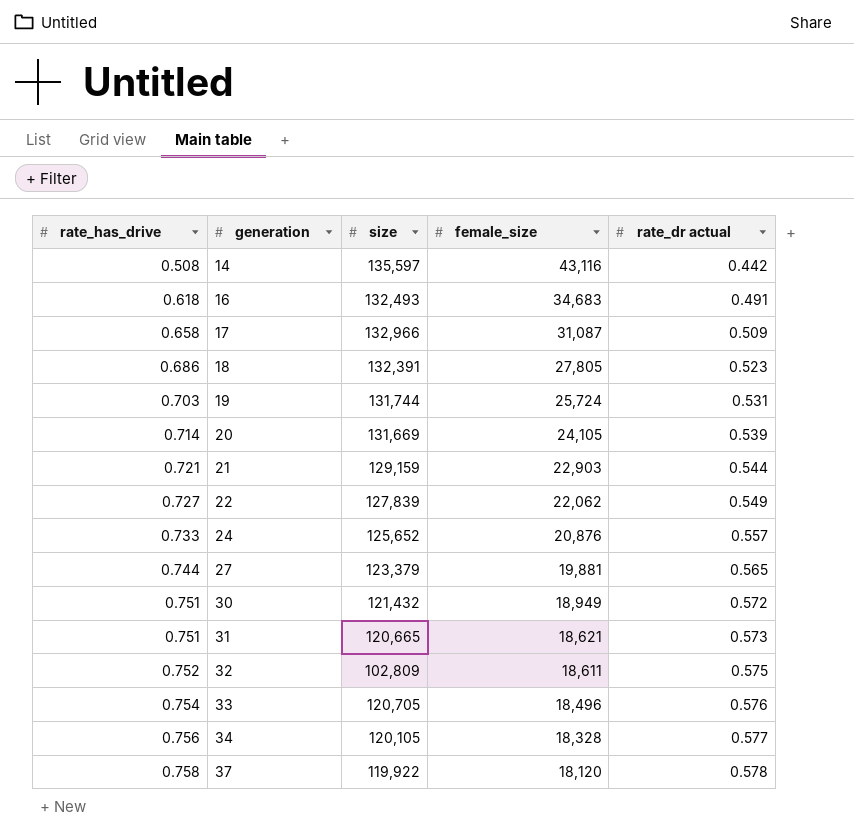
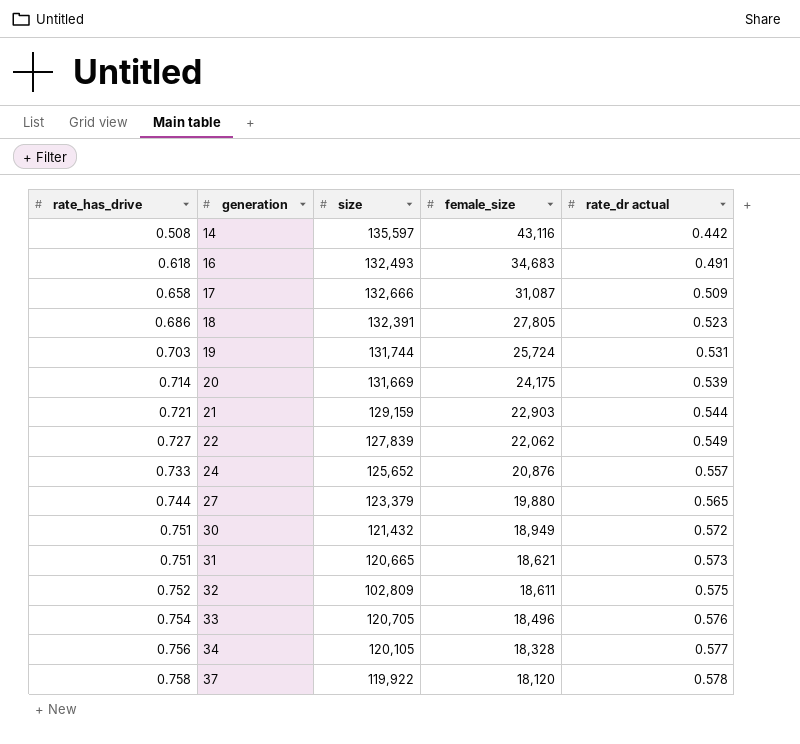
17 | size: 132,966 -> 132,666
20 | female_size: 24,105 -> 24,175
27 | female_size: 19,881 -> 19,880

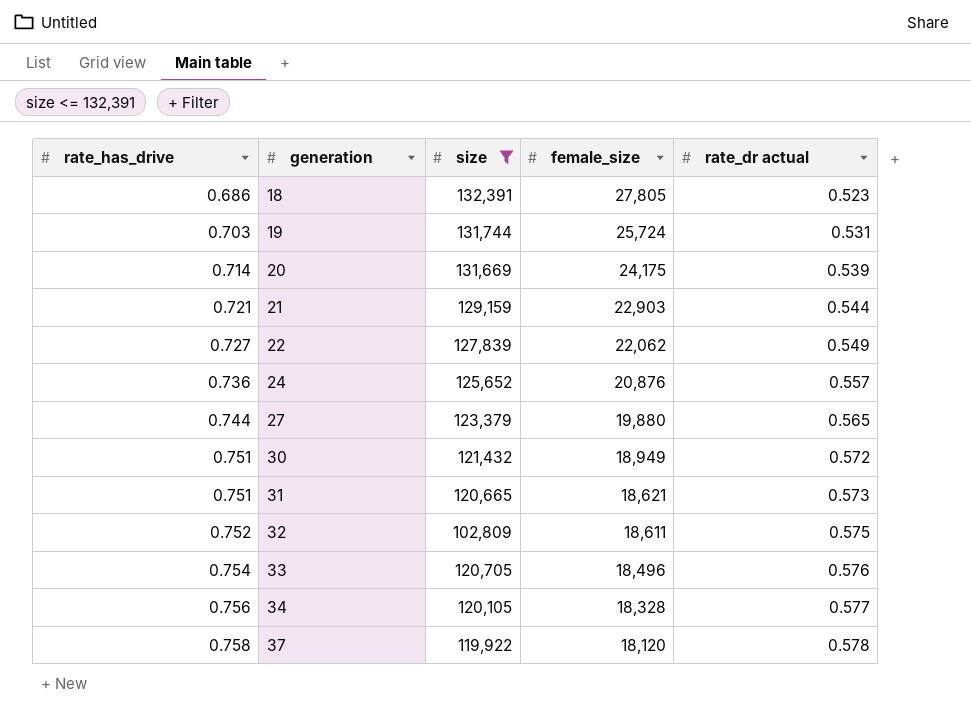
filter: none -> size <= 132,391
24 | rate_has_drive: 0.733 -> 0.736

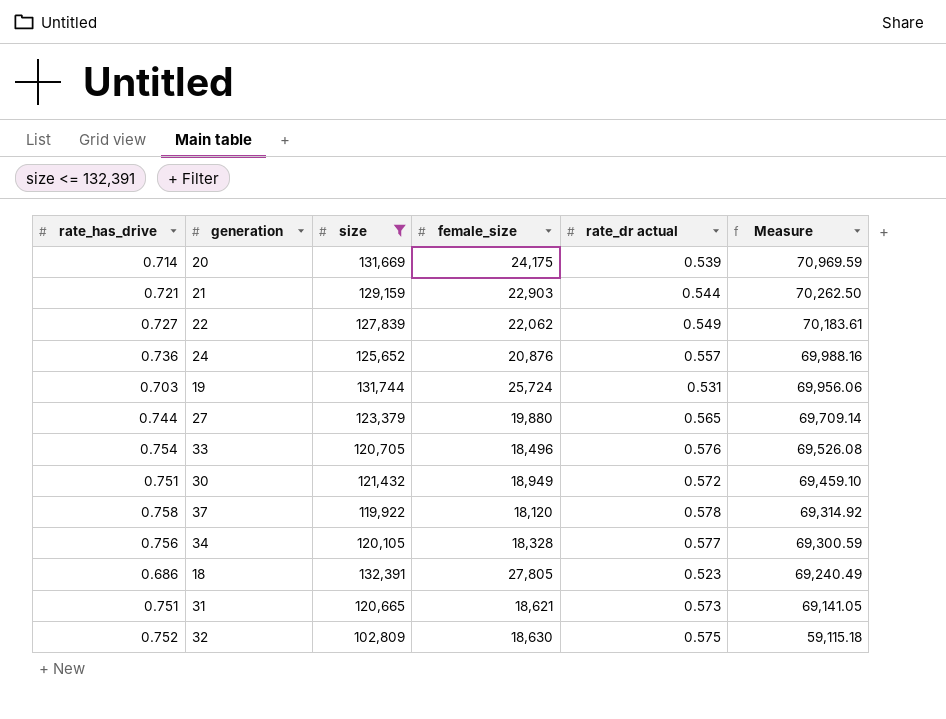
row order: rate_has_drive ascending -> Measure descending
column Measure | formula: none -> [size] * [rate_dr actual]
32 | female_size: 18,611 -> 18,630

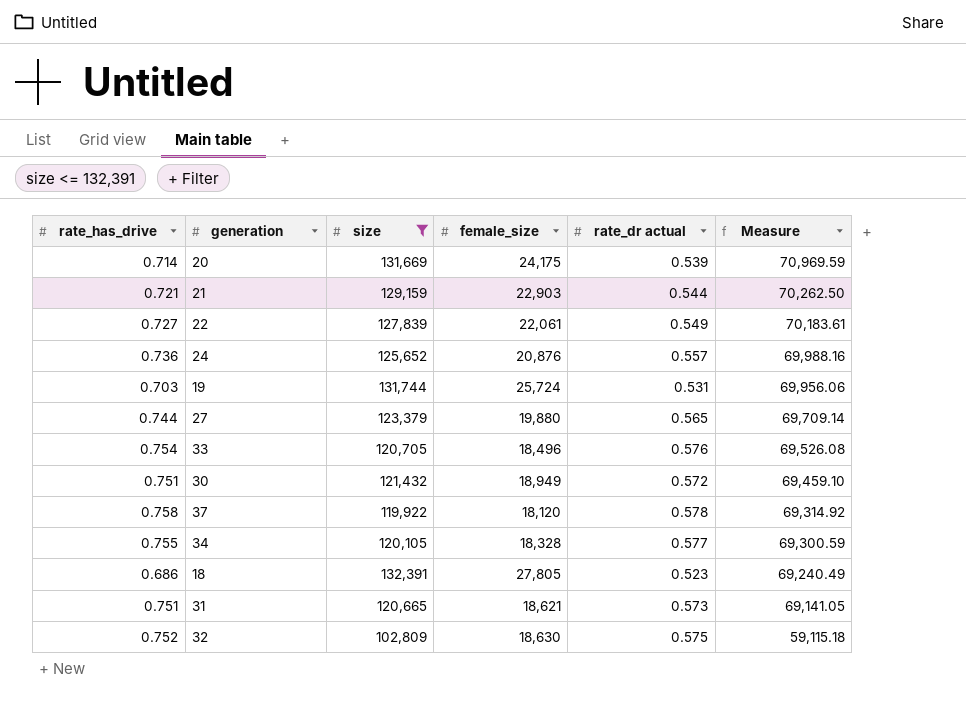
22 | female_size: 22,062 -> 22,061
34 | rate_has_drive: 0.756 -> 0.755

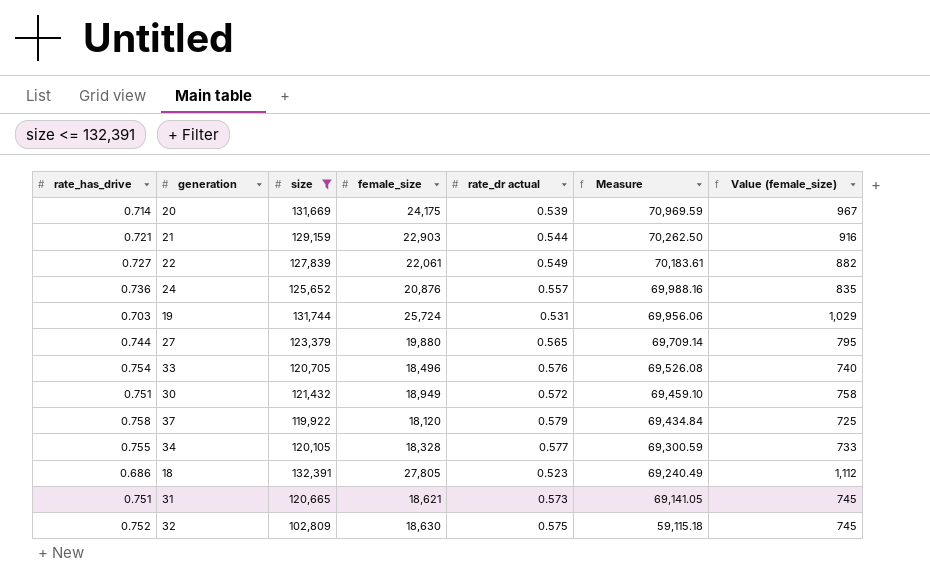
column Value (female_size) | formula: none -> [female_size] * 0.04
37 | rate_dr actual: 0.578 -> 0.579
37 | Measure: 69,314.92 -> 69,434.84

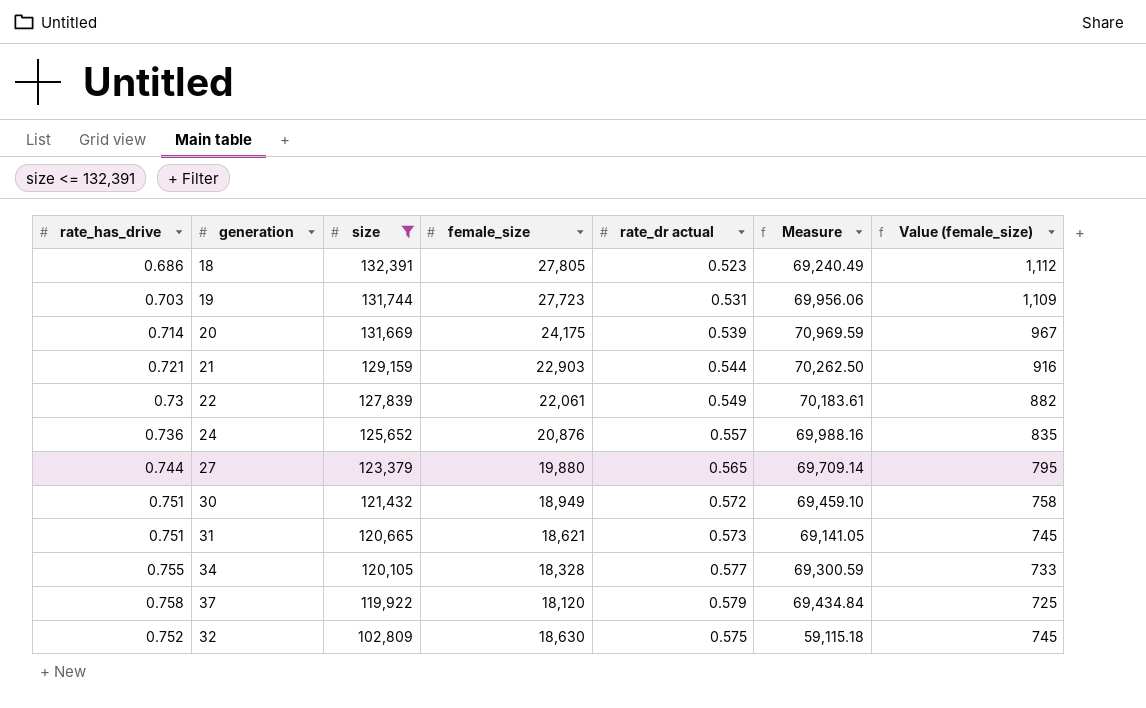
row order: Measure descending -> size descending
row 33: 0.754 | 120,705 | 18,496 | 0.576 | 69,526.08 | 740 -> none
19 | female_size: 25,724 -> 27,723
19 | Value (female_size): 1,029 -> 1,109
22 | rate_has_drive: 0.727 -> 0.73

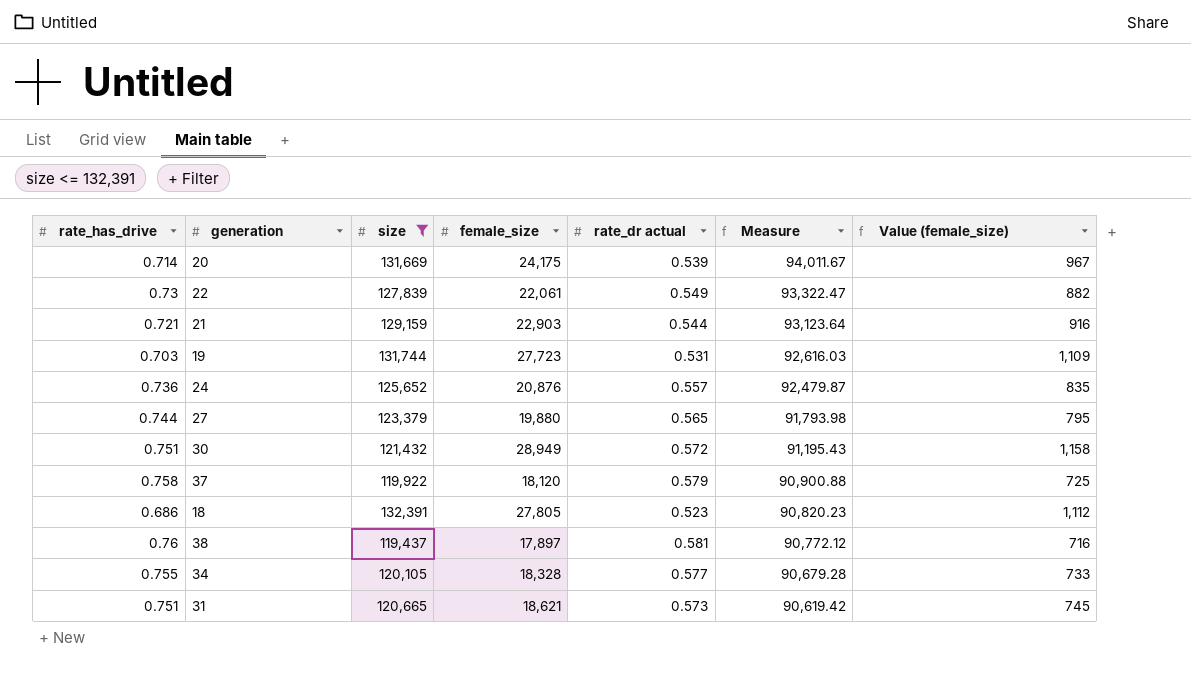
row order: size descending -> Measure descending
column Measure | formula: [size] * [rate_dr actual] -> [rate_has_drive] * [size]
row 32: 0.752 | 102,809 | 18,630 | 0.575 | 59,115.18 | 745 -> none
30 | female_size: 18,949 -> 28,949
30 | Value (female_size): 758 -> 1,158
row 38: none -> 0.76 | 119,437 | 17,897 | 0.581 | 90,772.12 | 716

